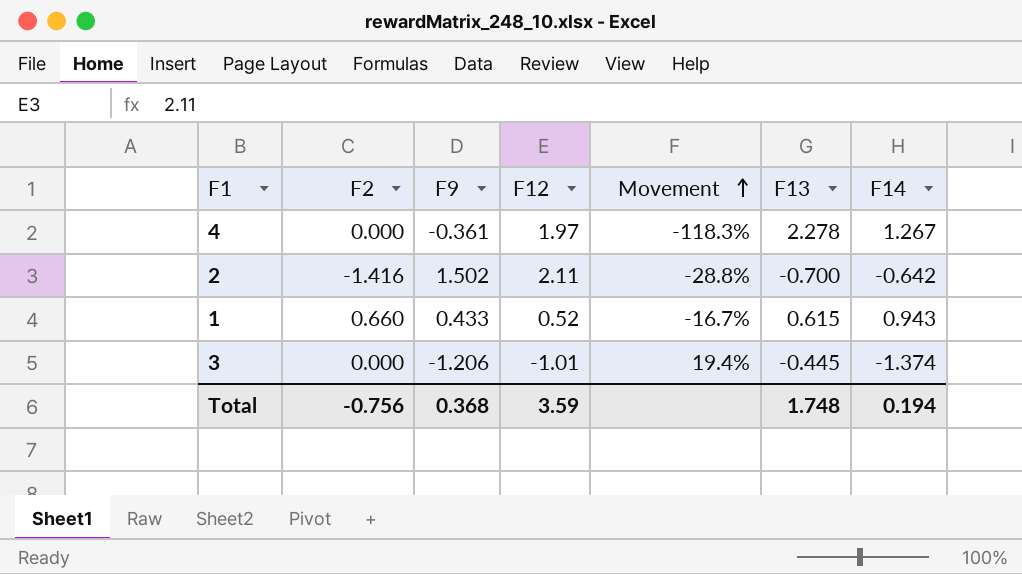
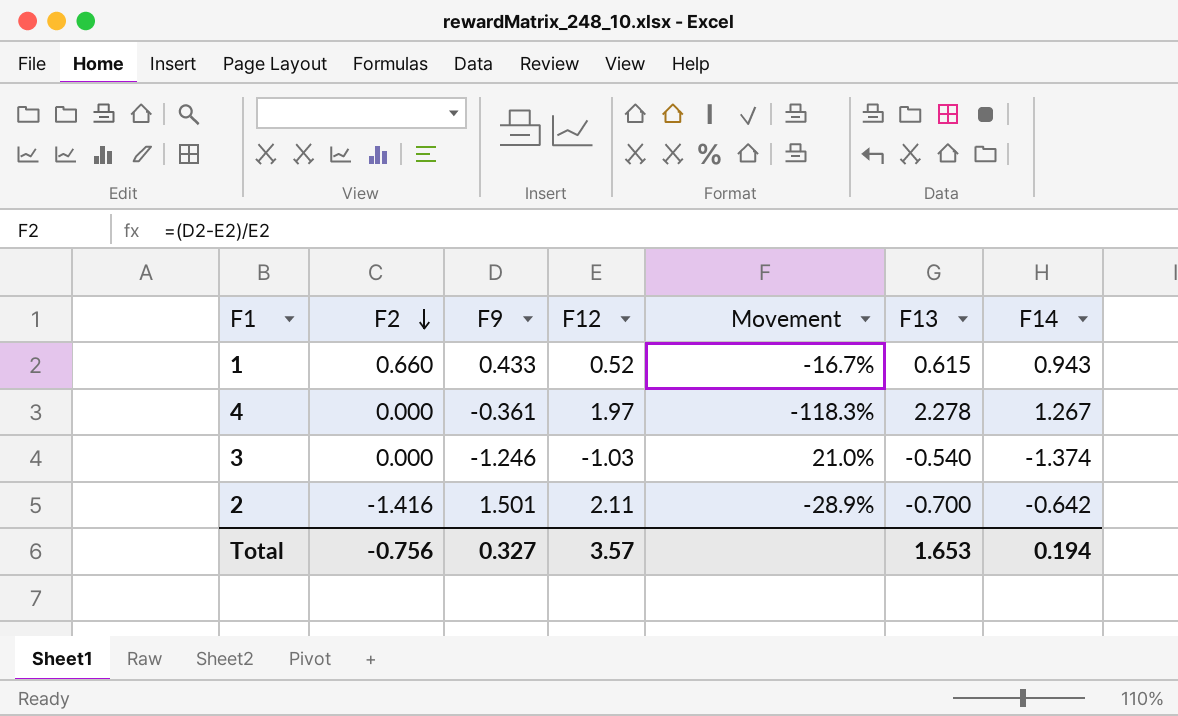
row order: Movement ascending -> F2 descending
3 | F9: -1.206 -> -1.246
3 | F12: -1.01 -> -1.03
3 | Movement: 19.4% -> 21.0%
3 | F13: -0.445 -> -0.540
2 | F9: 1.502 -> 1.501
2 | Movement: -28.8% -> -28.9%
Total | F9: 0.368 -> 0.327
Total | F12: 3.59 -> 3.57
Total | F13: 1.748 -> 1.653

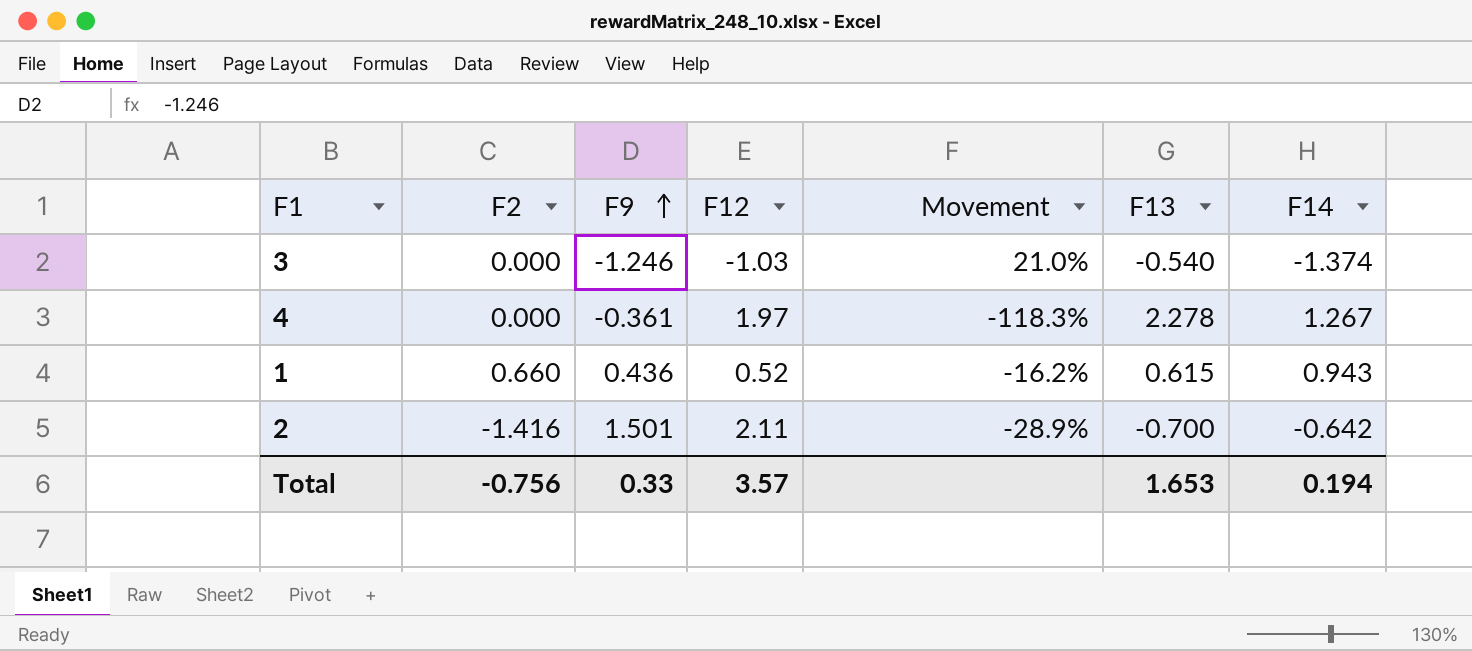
row order: F2 descending -> F9 ascending
1 | F9: 0.433 -> 0.436
1 | Movement: -16.7% -> -16.2%
Total | F9: 0.327 -> 0.33

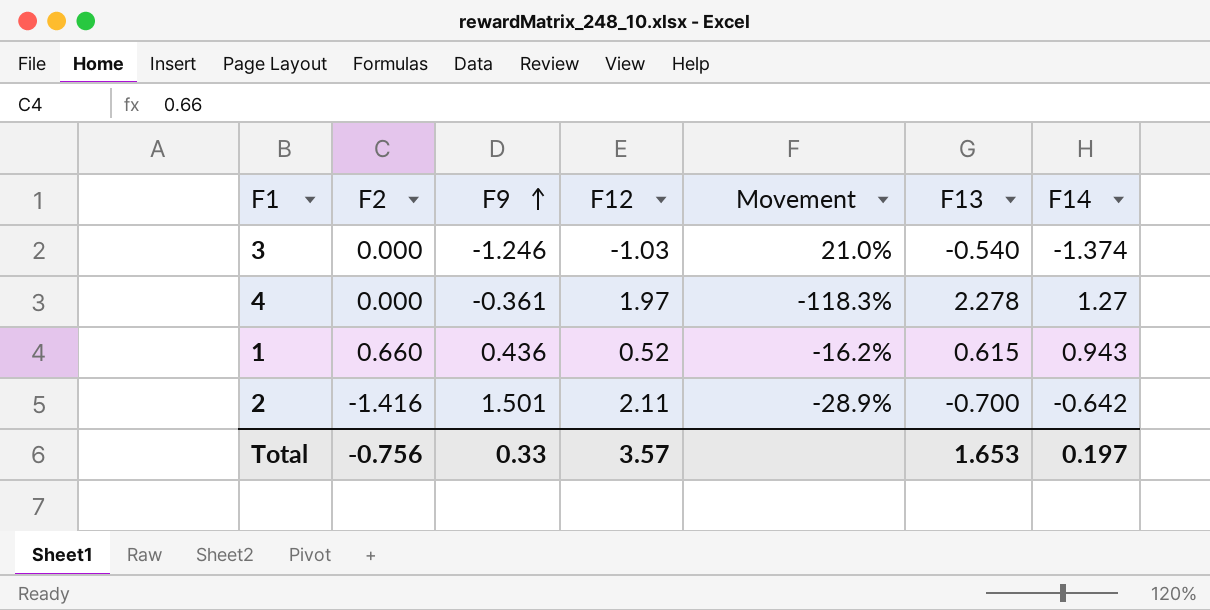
4 | F14: 1.267 -> 1.27
Total | F14: 0.194 -> 0.197

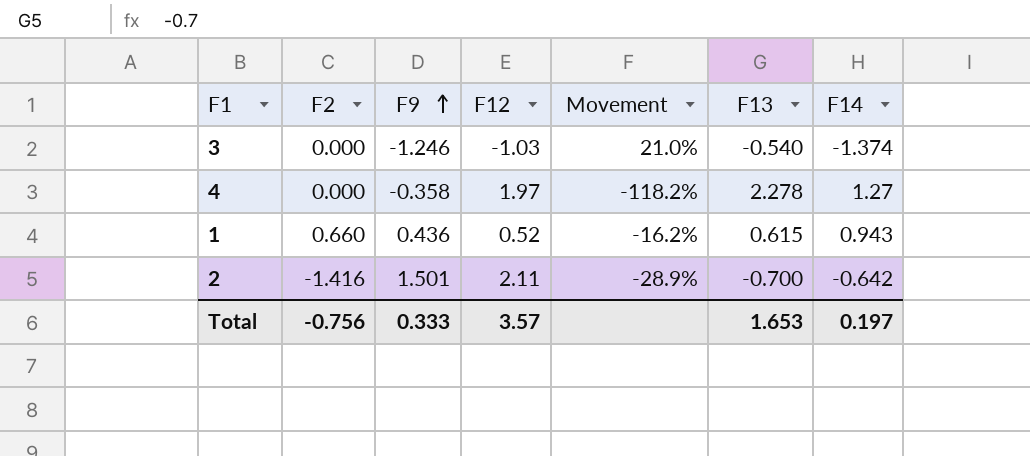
4 | F9: -0.361 -> -0.358
4 | Movement: -118.3% -> -118.2%
Total | F9: 0.33 -> 0.333

